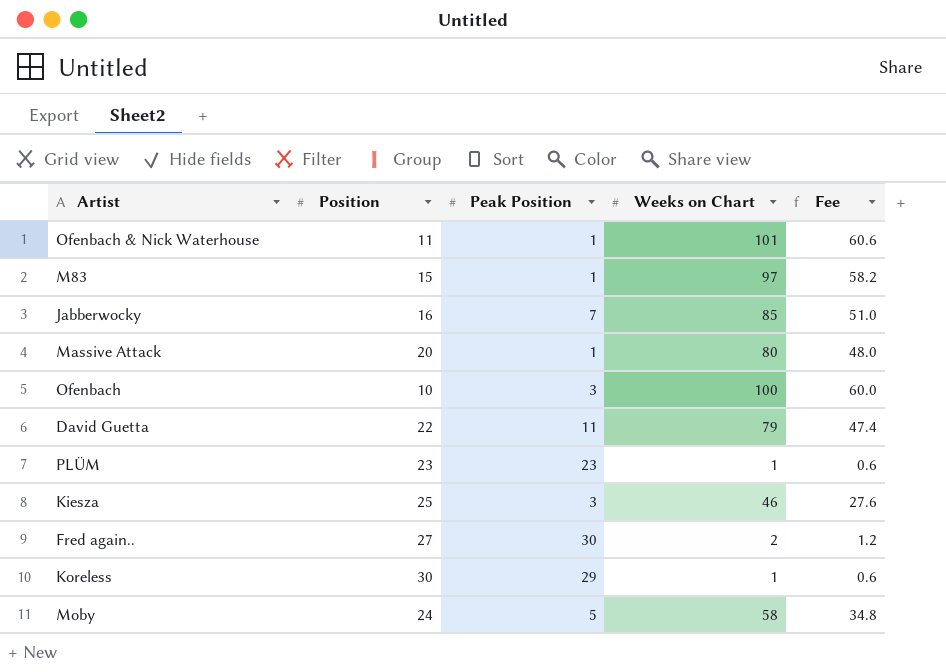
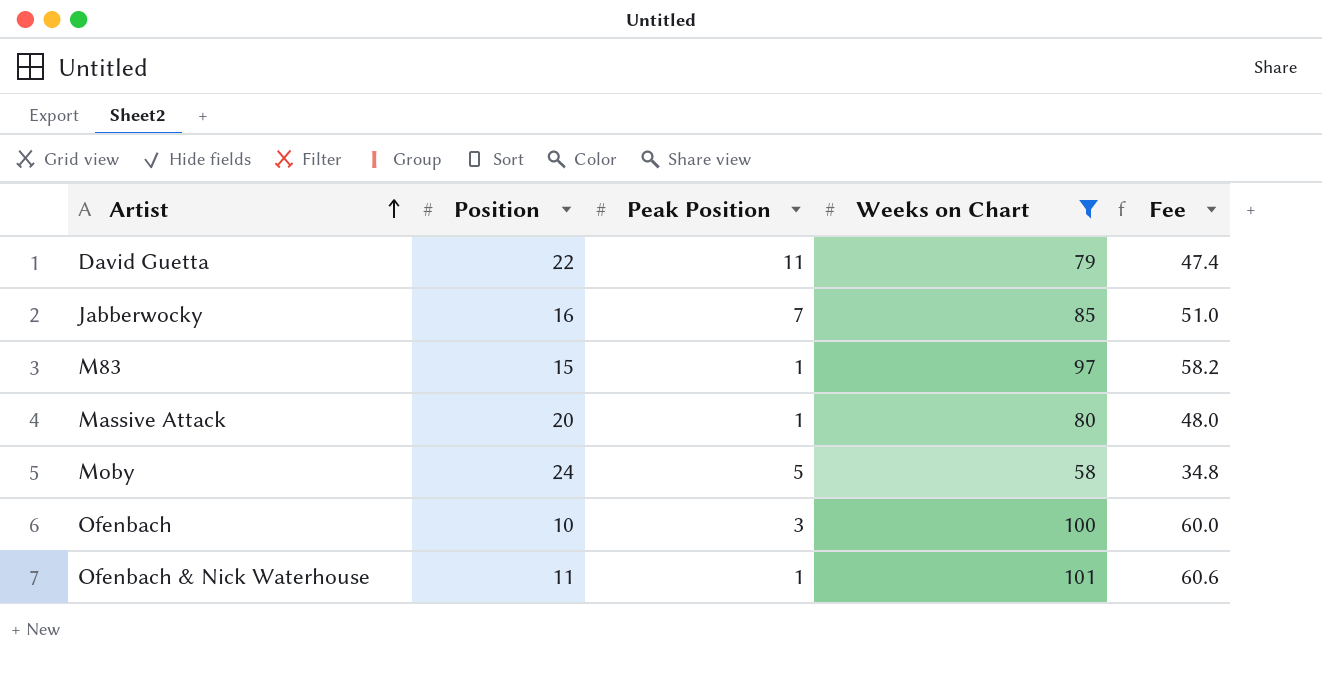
filter: none -> Weeks on Chart >= 58
row order: none -> Artist ascending

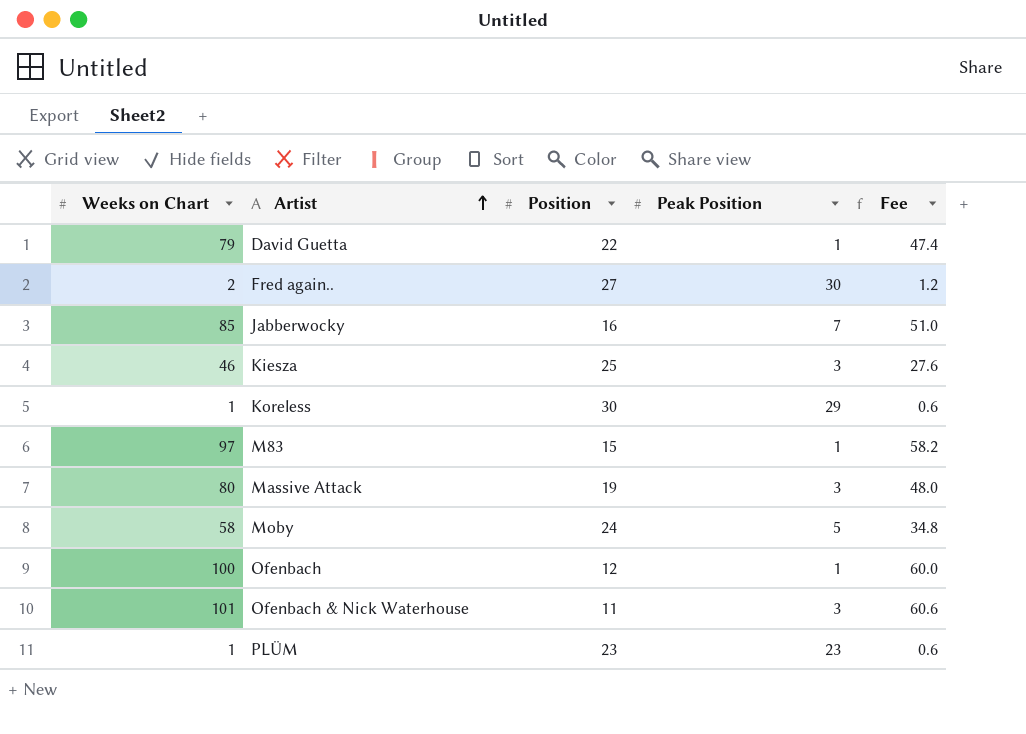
filter: Weeks on Chart >= 58 -> none
column Weeks on Chart | position: 4 -> 1
David Guetta | Peak Position: 11 -> 1
Massive Attack | Position: 20 -> 19
Massive Attack | Peak Position: 1 -> 3
Ofenbach | Position: 10 -> 12
Ofenbach | Peak Position: 3 -> 1
Ofenbach & Nick Waterhouse | Peak Position: 1 -> 3

